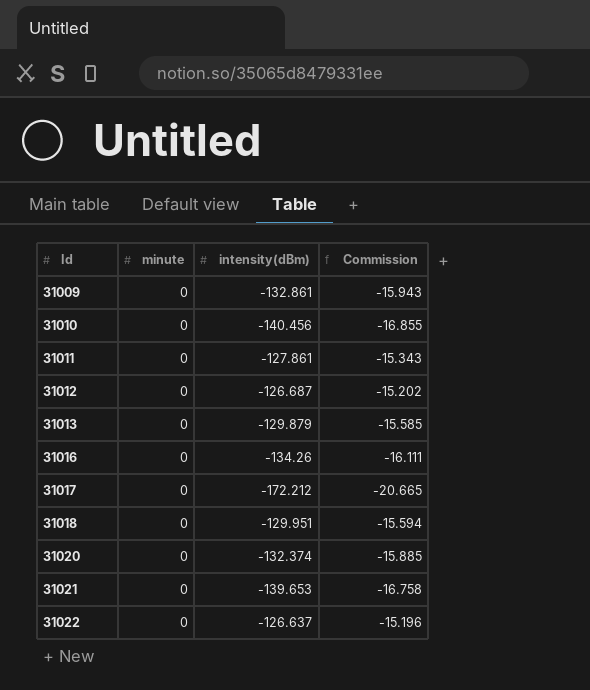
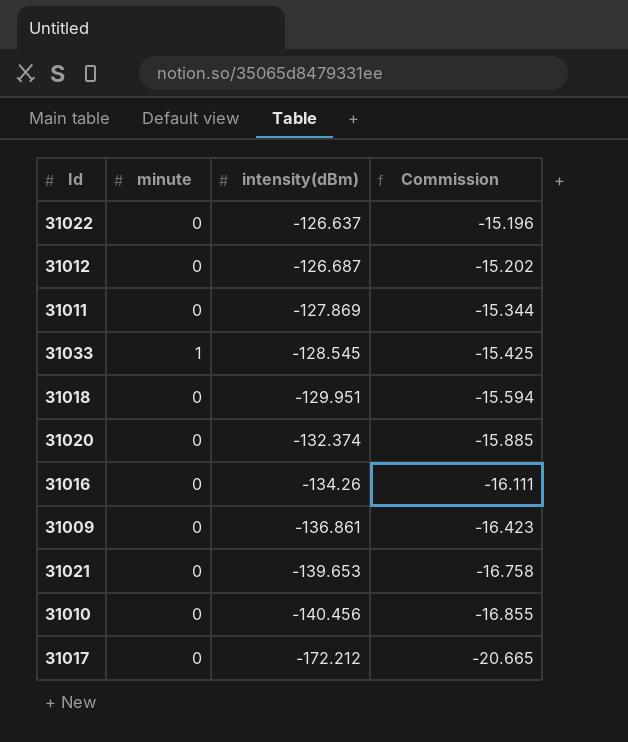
row order: Id ascending -> intensity(dBm) descending
row 31013: 0 | -129.879 | -15.585 -> none
31011 | intensity(dBm): -127.861 -> -127.869
31011 | Commission: -15.343 -> -15.344
row 31033: none -> 1 | -128.545 | -15.425
31009 | intensity(dBm): -132.861 -> -136.861
31009 | Commission: -15.943 -> -16.423

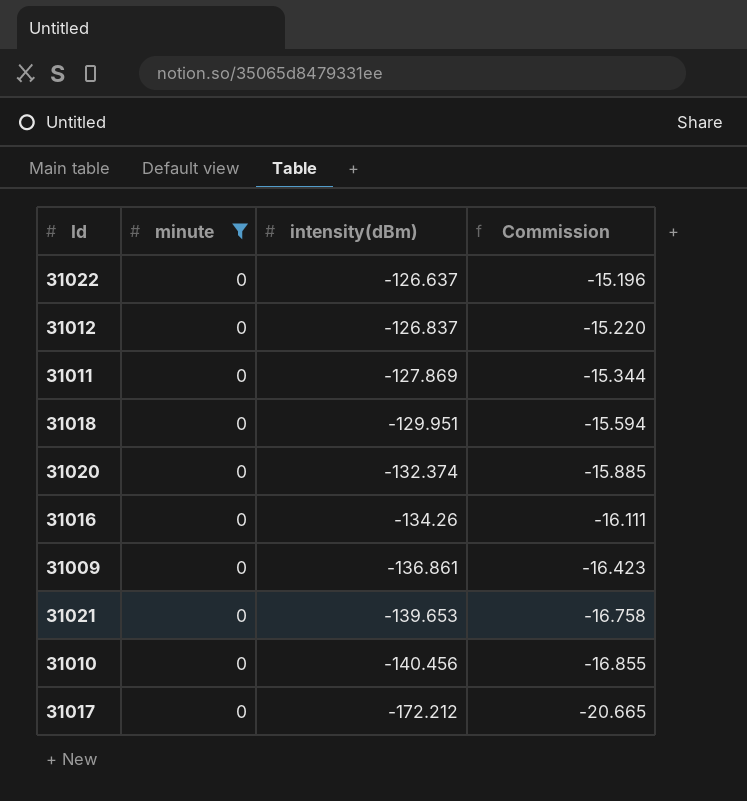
filter: none -> minute = 0
31012 | intensity(dBm): -126.687 -> -126.837
31012 | Commission: -15.202 -> -15.220

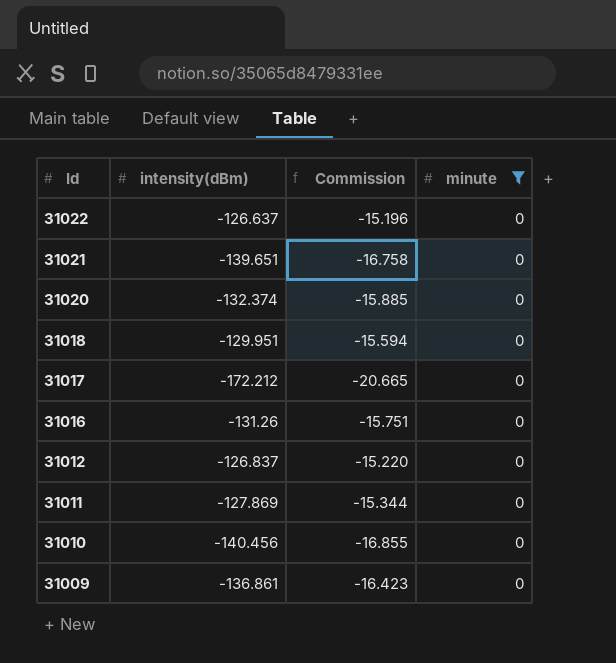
row order: intensity(dBm) descending -> Id descending
column minute | position: 2 -> 4
31021 | intensity(dBm): -139.653 -> -139.651
31016 | intensity(dBm): -134.26 -> -131.26
31016 | Commission: -16.111 -> -15.751

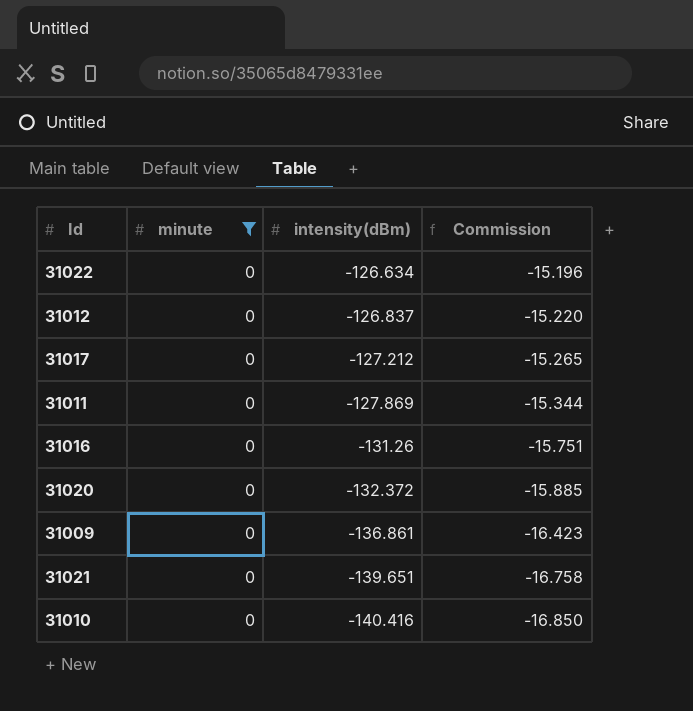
row order: Id descending -> intensity(dBm) descending
column minute | position: 4 -> 2
row 31018: -129.951 | -15.594 | 0 -> none
31022 | intensity(dBm): -126.637 -> -126.634
31017 | intensity(dBm): -172.212 -> -127.212
31017 | Commission: -20.665 -> -15.265
31020 | intensity(dBm): -132.374 -> -132.372
31010 | intensity(dBm): -140.456 -> -140.416
31010 | Commission: -16.855 -> -16.850

